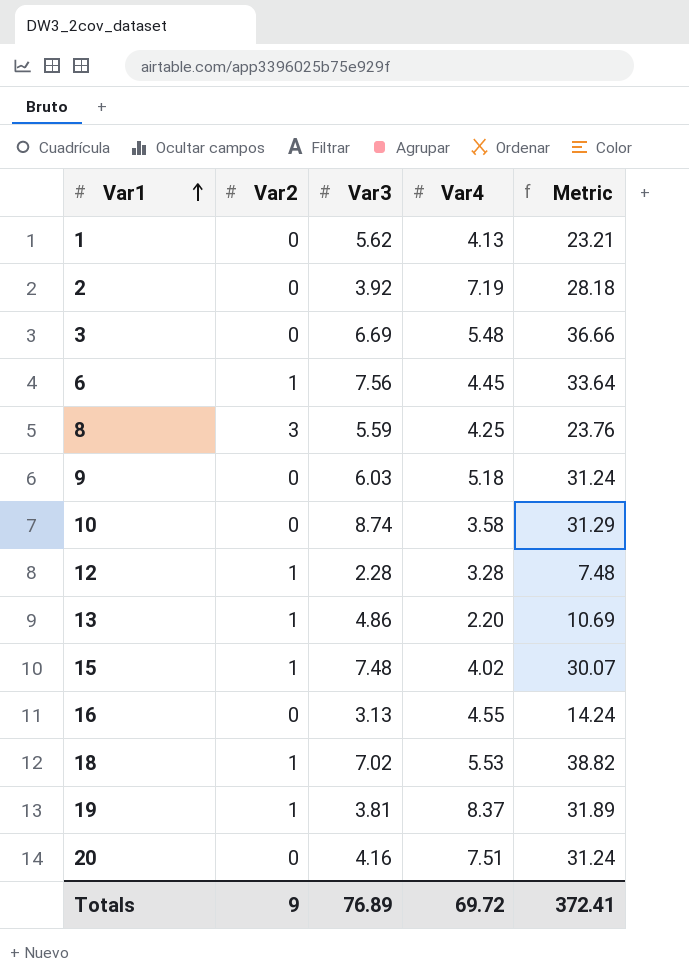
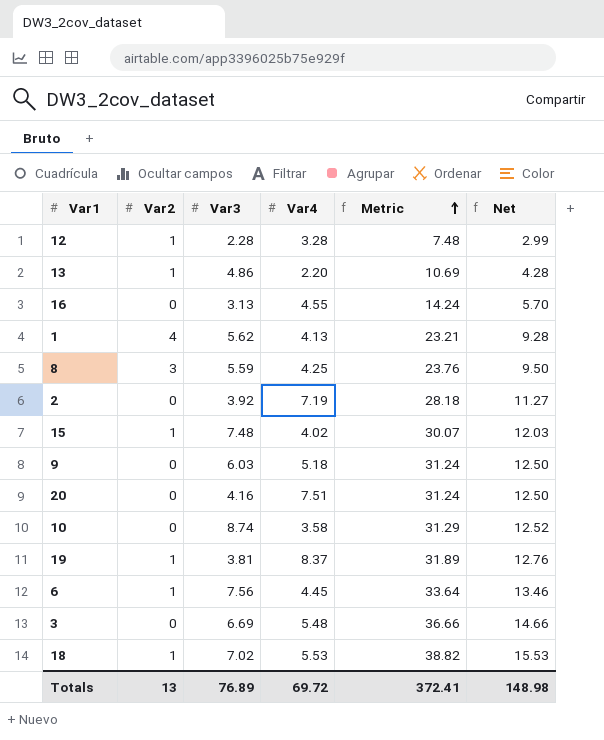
row order: Var1 ascending -> Metric ascending
column Net | formula: none -> [Metric] * 0.4
1 | Var2: 0 -> 4
Totals | Var2: 9 -> 13

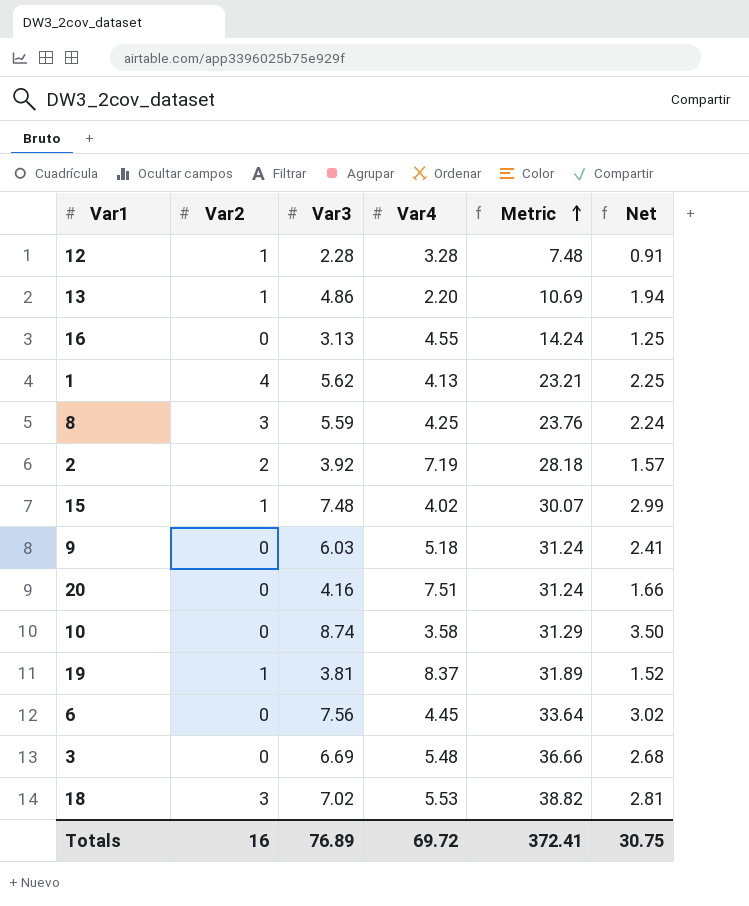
column Net | formula: [Metric] * 0.4 -> [Var3] * 0.4
2 | Var2: 0 -> 2
6 | Var2: 1 -> 0
18 | Var2: 1 -> 3
Totals | Var2: 13 -> 16
Totals | Net: 148.98 -> 30.75

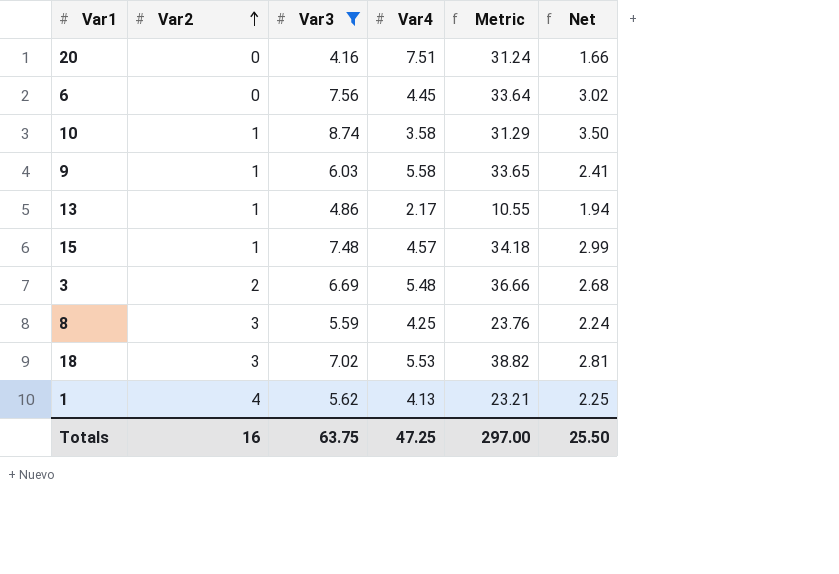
filter: none -> Var3 >= 4.16
row order: Metric ascending -> Var2 ascending
10 | Var2: 0 -> 1
9 | Var2: 0 -> 1
9 | Var4: 5.18 -> 5.58
9 | Metric: 31.24 -> 33.65
13 | Var4: 2.20 -> 2.17
13 | Metric: 10.69 -> 10.55
15 | Var4: 4.02 -> 4.57
15 | Metric: 30.07 -> 34.18
3 | Var2: 0 -> 2
Totals | Var3: 76.89 -> 63.75
Totals | Var4: 69.72 -> 47.25
Totals | Metric: 372.41 -> 297.00
Totals | Net: 30.75 -> 25.50

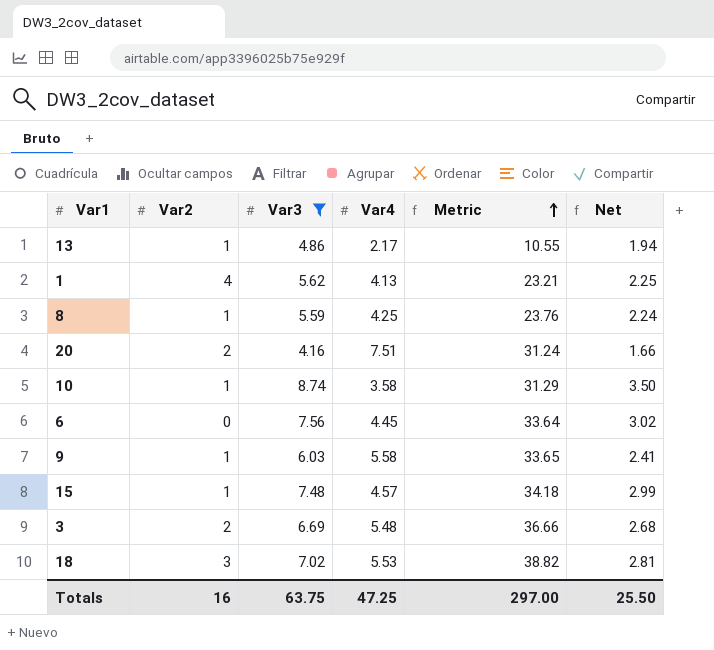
row order: Var2 ascending -> Metric ascending
8 | Var2: 3 -> 1
20 | Var2: 0 -> 2

